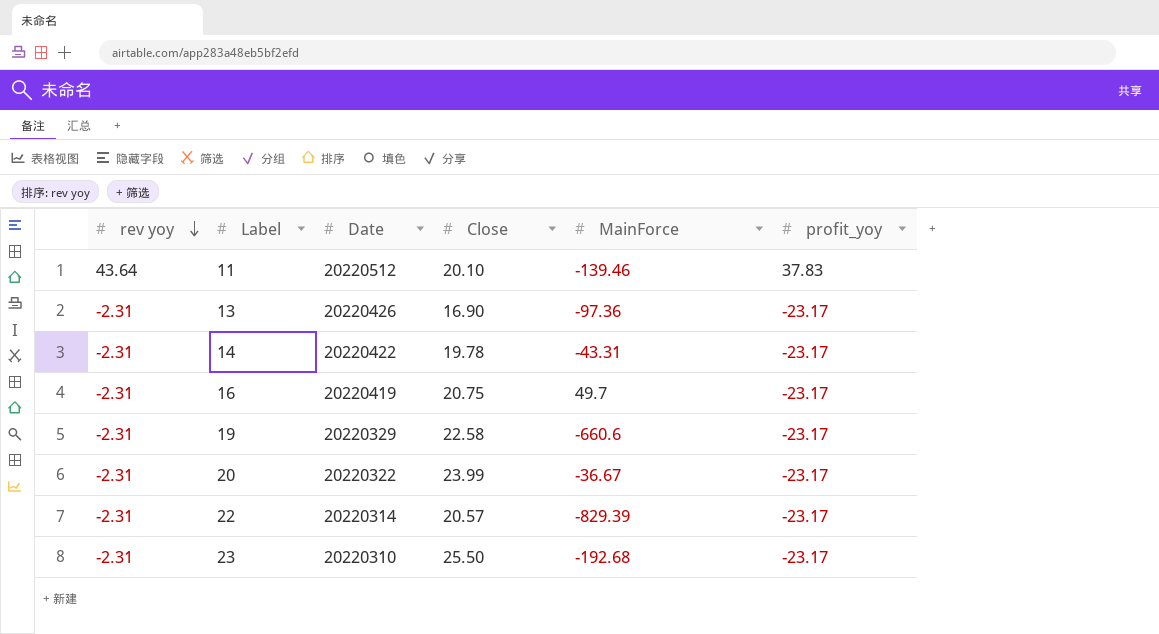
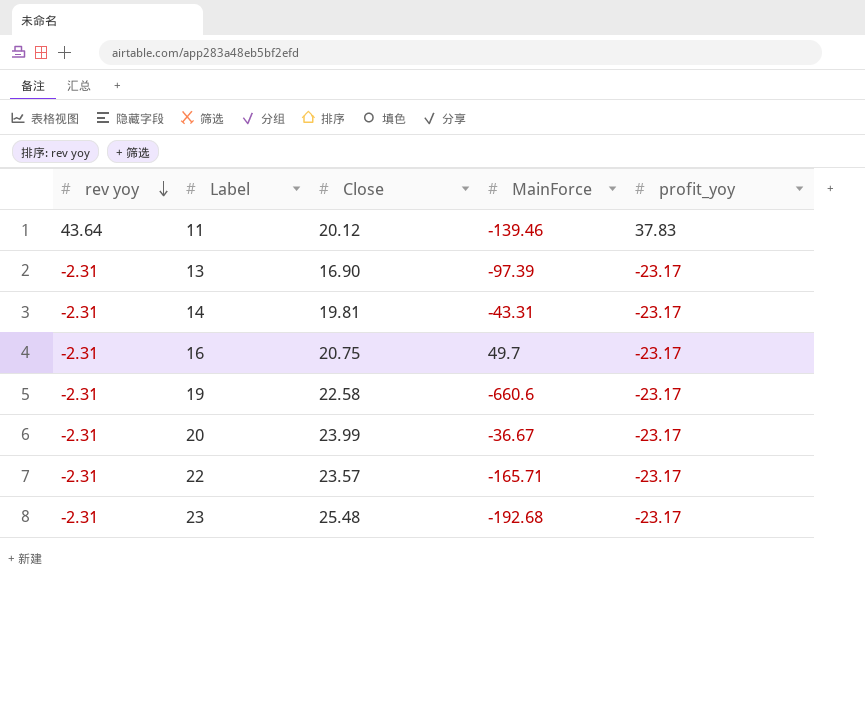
column Date | position: 3 -> none
11 | Close: 20.10 -> 20.12
13 | MainForce: -97.36 -> -97.39
14 | Close: 19.78 -> 19.81
22 | Close: 20.57 -> 23.57
22 | MainForce: -829.39 -> -165.71
23 | Close: 25.50 -> 25.48

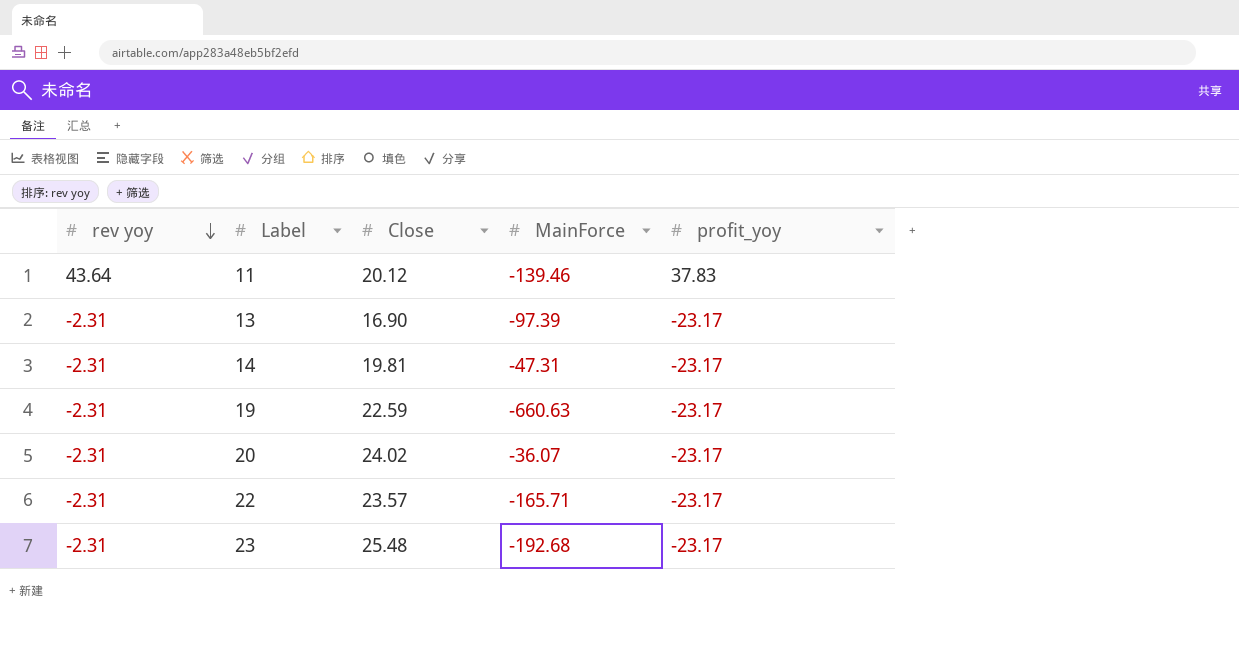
row 16: -2.31 | 20.75 | 49.7 | -23.17 -> none
14 | MainForce: -43.31 -> -47.31
19 | Close: 22.58 -> 22.59
19 | MainForce: -660.6 -> -660.63
20 | Close: 23.99 -> 24.02
20 | MainForce: -36.67 -> -36.07

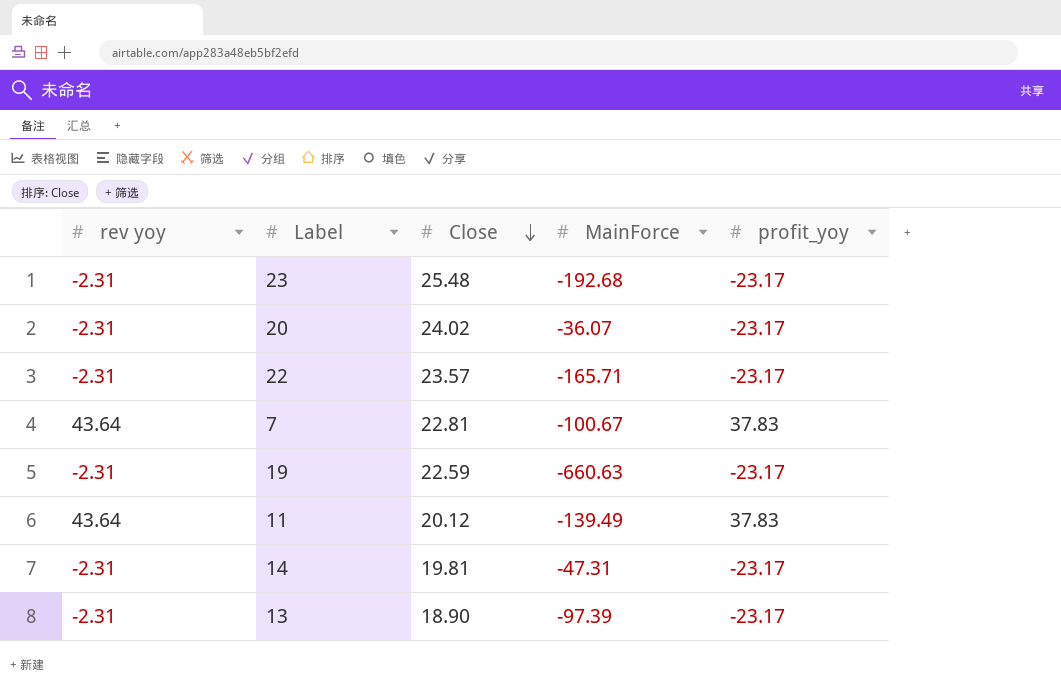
row order: rev yoy descending -> Close descending
row 7: none -> 43.64 | 22.81 | -100.67 | 37.83
11 | MainForce: -139.46 -> -139.49
13 | Close: 16.90 -> 18.90

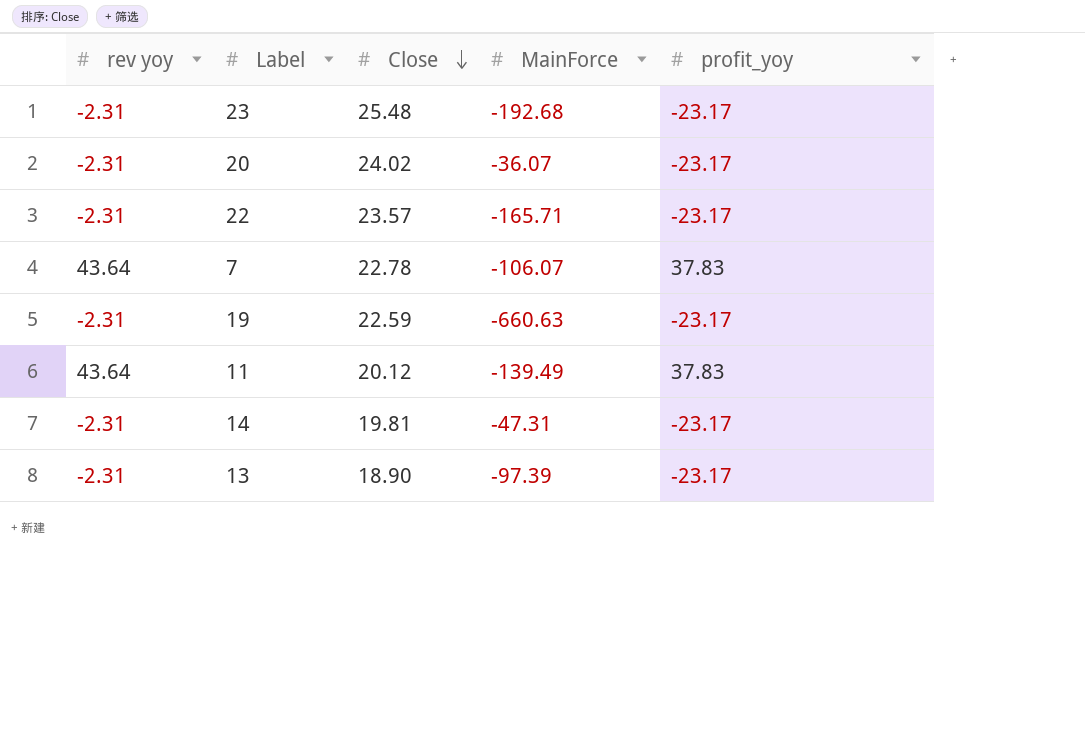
7 | Close: 22.81 -> 22.78
7 | MainForce: -100.67 -> -106.07

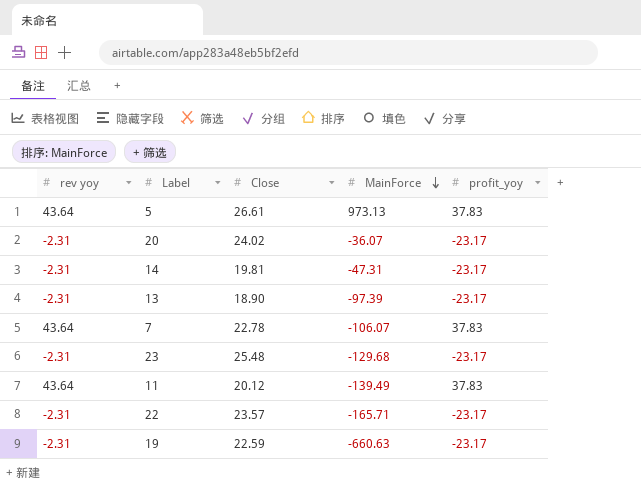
row order: Close descending -> MainForce descending
row 5: none -> 43.64 | 26.61 | 973.13 | 37.83
23 | MainForce: -192.68 -> -129.68

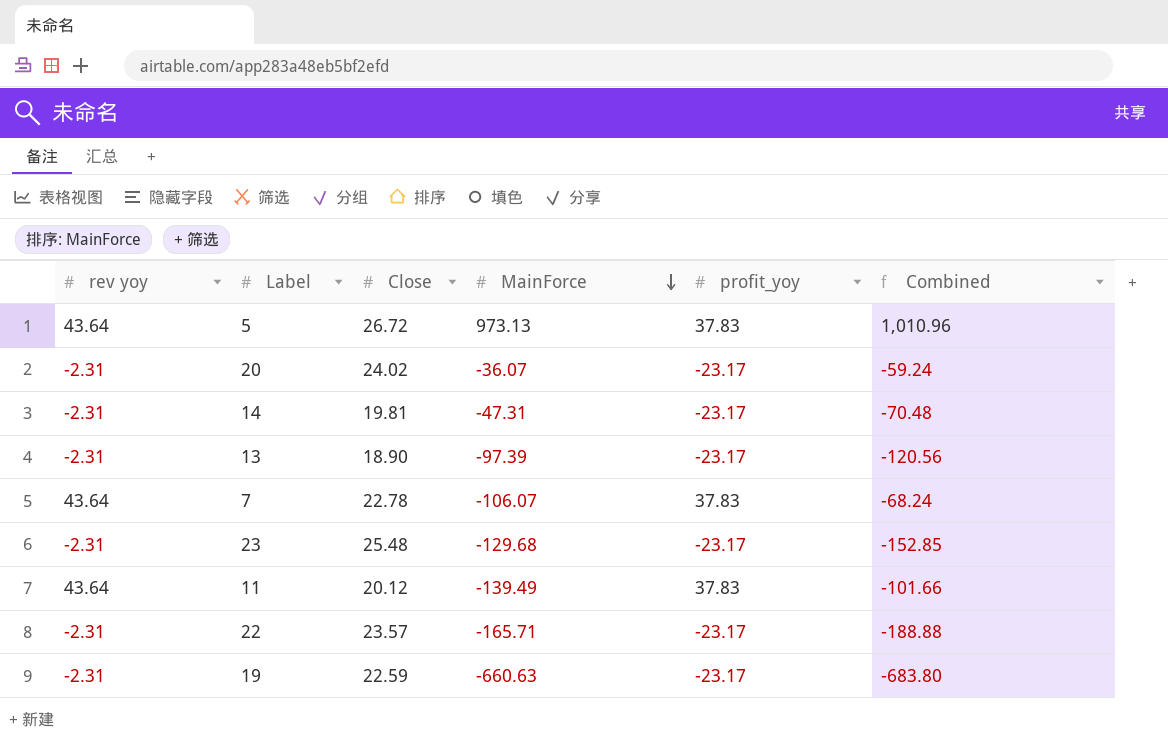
column Combined | formula: none -> [MainForce] + [profit_yoy]
5 | Close: 26.61 -> 26.72

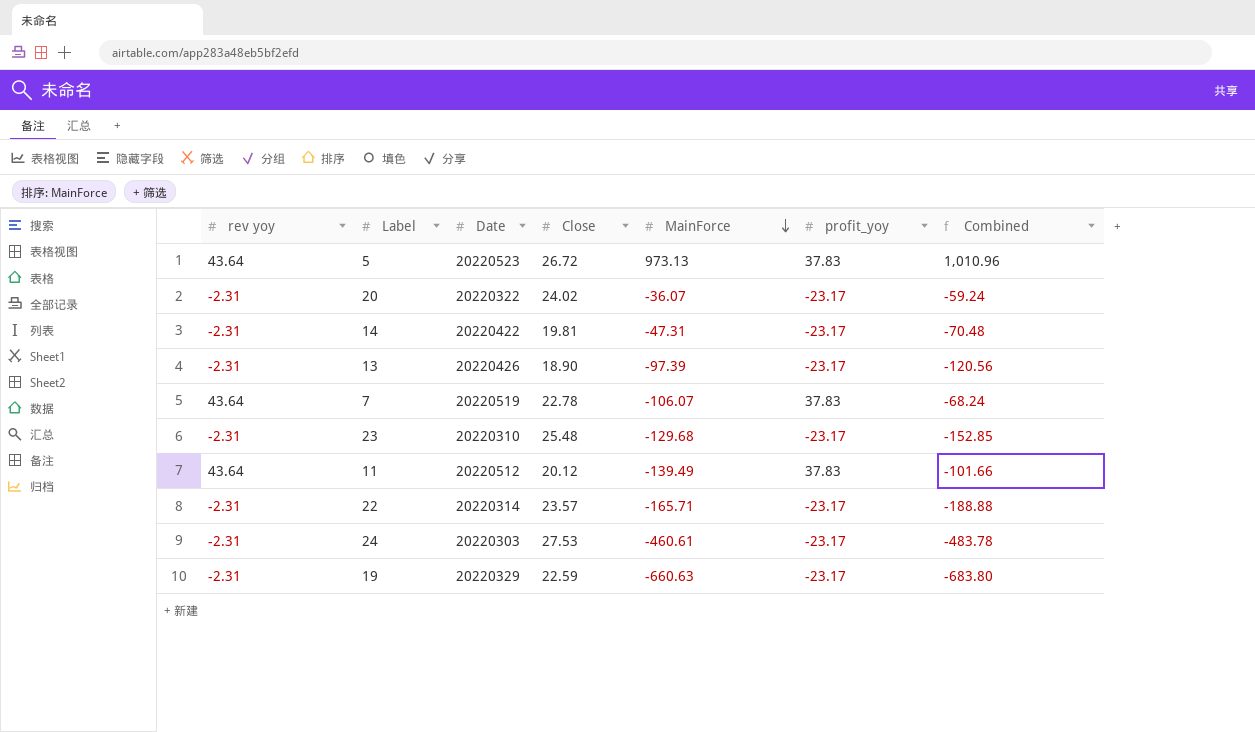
column Date | position: none -> 3
row 24: none -> -2.31 | 20220303 | 27.53 | -460.61 | -23.17 | -483.78

